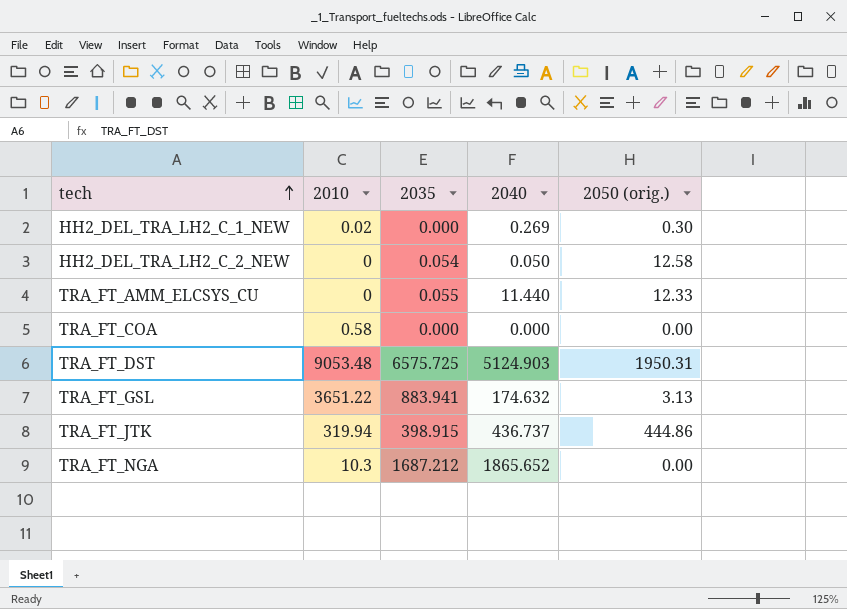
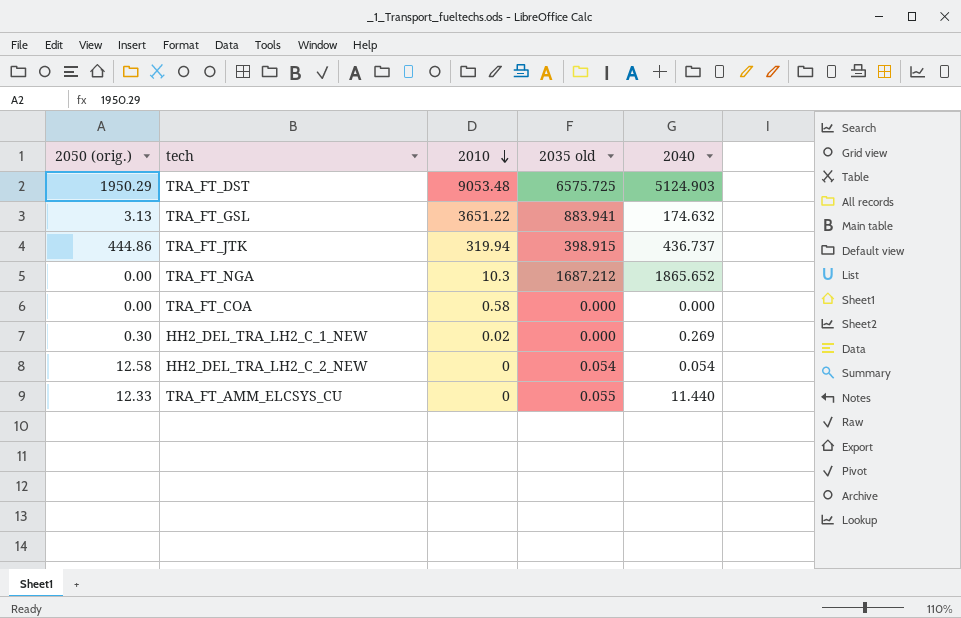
row order: tech ascending -> 2010 descending
column 2050 (orig.) | position: 5 -> 1
column name: 2035 -> 2035 old
TRA_FT_DST | 2050 (orig.): 1950.31 -> 1950.29
HH2_DEL_TRA_LH2_C_2_NEW | 2040: 0.050 -> 0.054

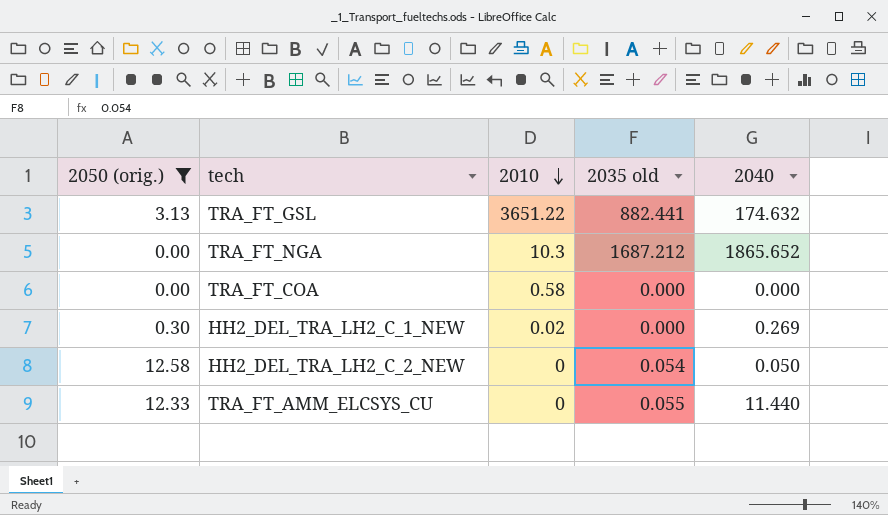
filter: none -> 2050 (orig.) <= 12.58
TRA_FT_GSL | 2035 old: 883.941 -> 882.441
HH2_DEL_TRA_LH2_C_2_NEW | 2040: 0.054 -> 0.050

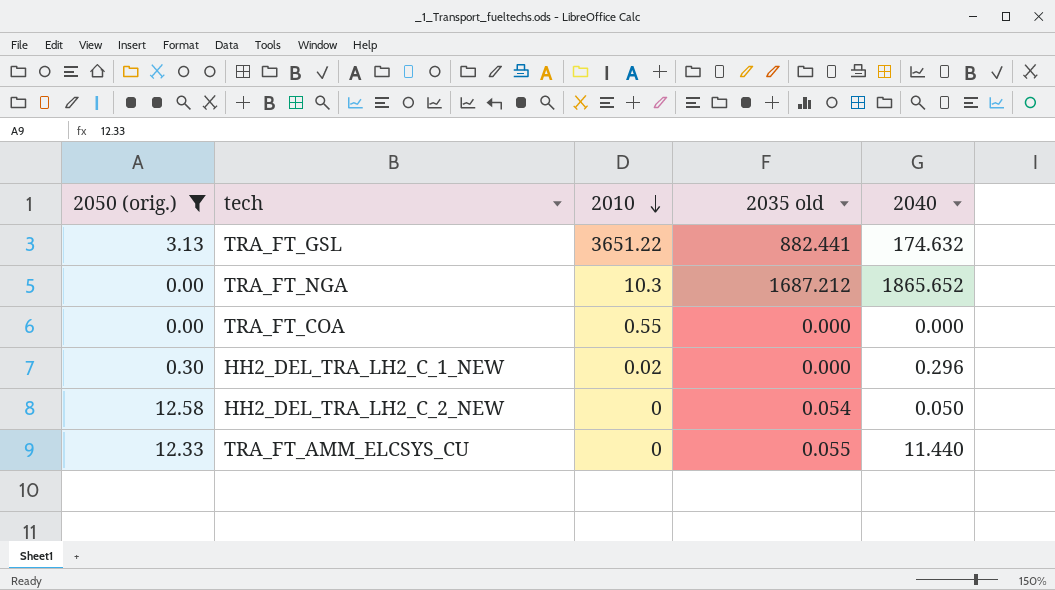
TRA_FT_COA | 2010: 0.58 -> 0.55
HH2_DEL_TRA_LH2_C_1_NEW | 2040: 0.269 -> 0.296

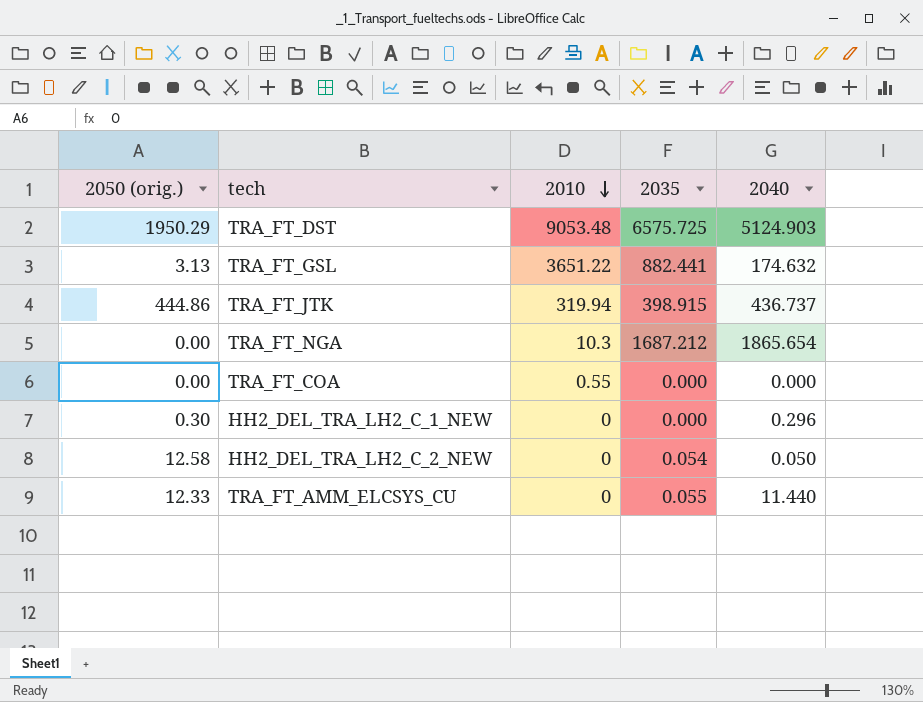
filter: 2050 (orig.) <= 12.58 -> none
column name: 2035 old -> 2035
TRA_FT_NGA | 2040: 1865.652 -> 1865.654
HH2_DEL_TRA_LH2_C_1_NEW | 2010: 0.02 -> 0

